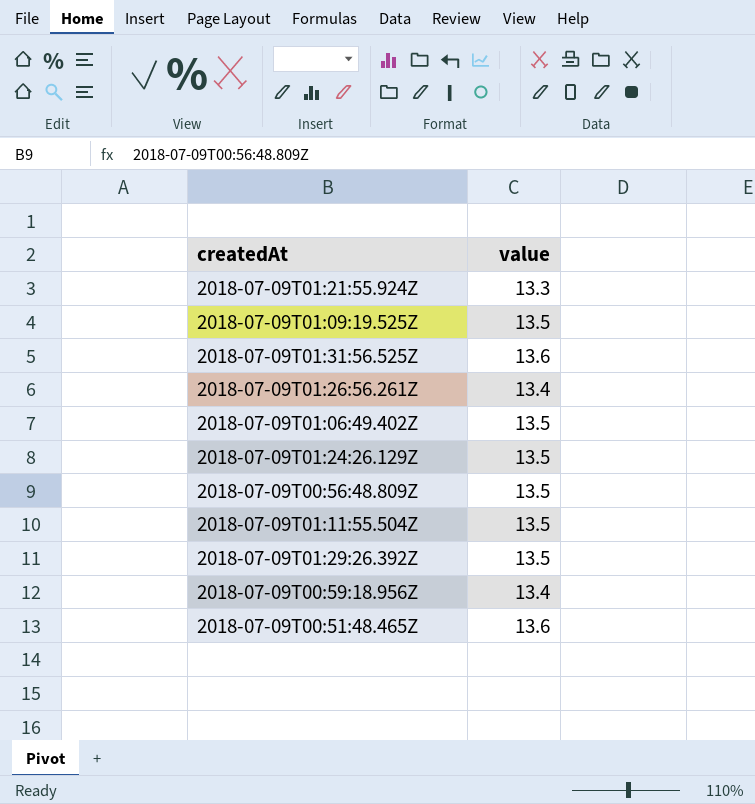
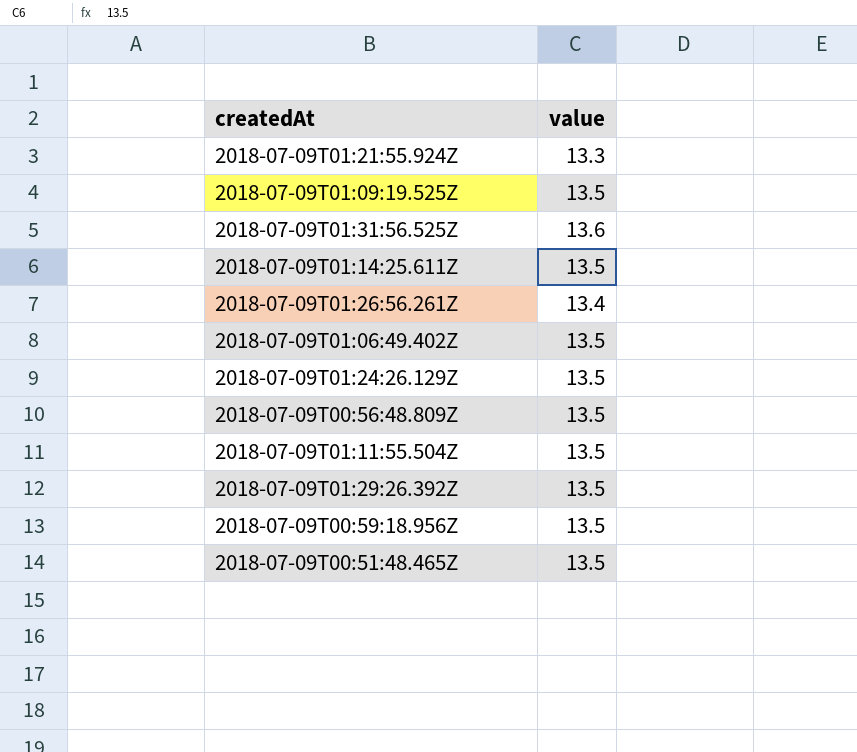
row 2018-07-09T01:14:25.611Z: none -> 13.5
2018-07-09T00:59:18.956Z | value: 13.4 -> 13.5
2018-07-09T00:51:48.465Z | value: 13.6 -> 13.5

